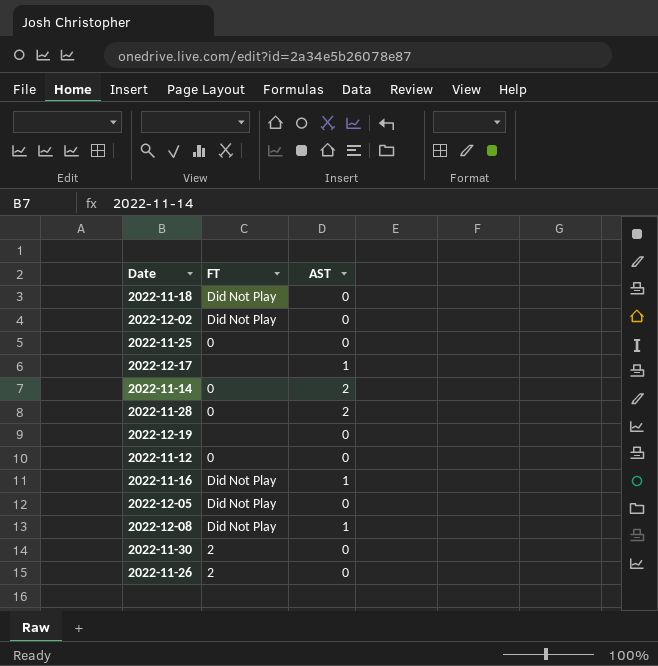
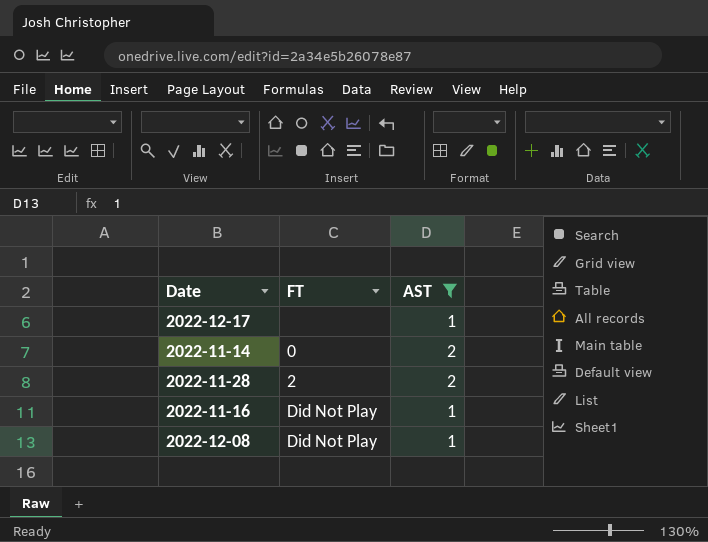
filter: none -> AST != 0
2022-11-28 | FT: 0 -> 2

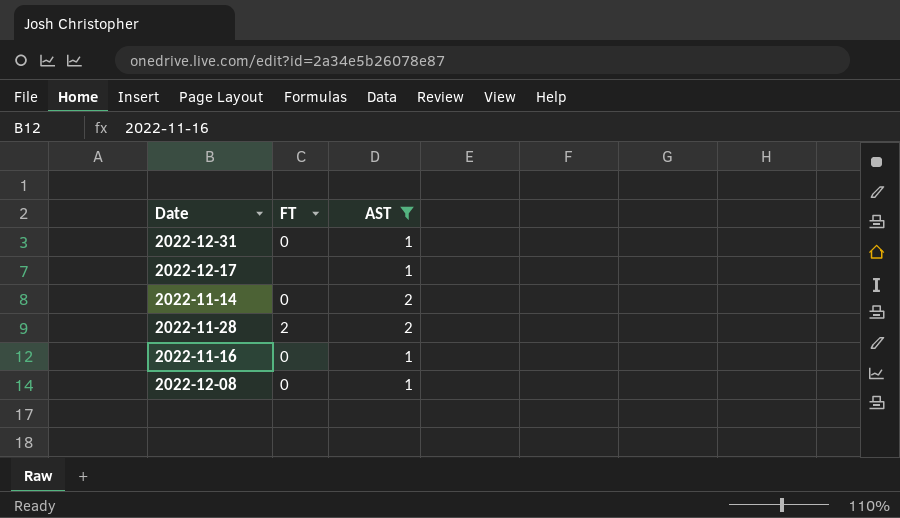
row 2022-12-31: none -> 0 | 1
2022-11-16 | FT: Did Not Play -> 0
2022-12-08 | FT: Did Not Play -> 0

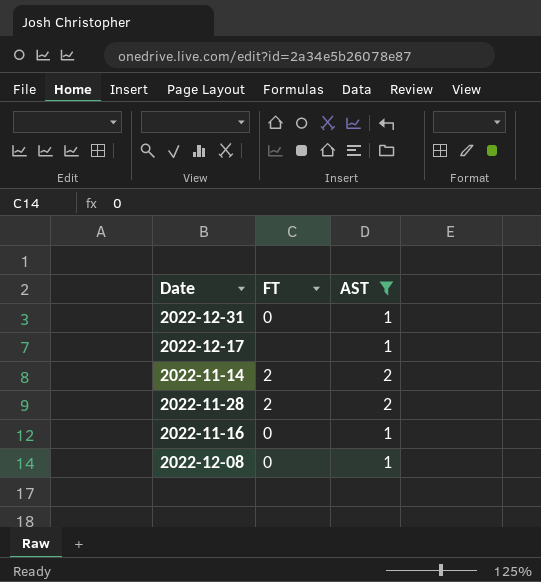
2022-11-14 | FT: 0 -> 2

